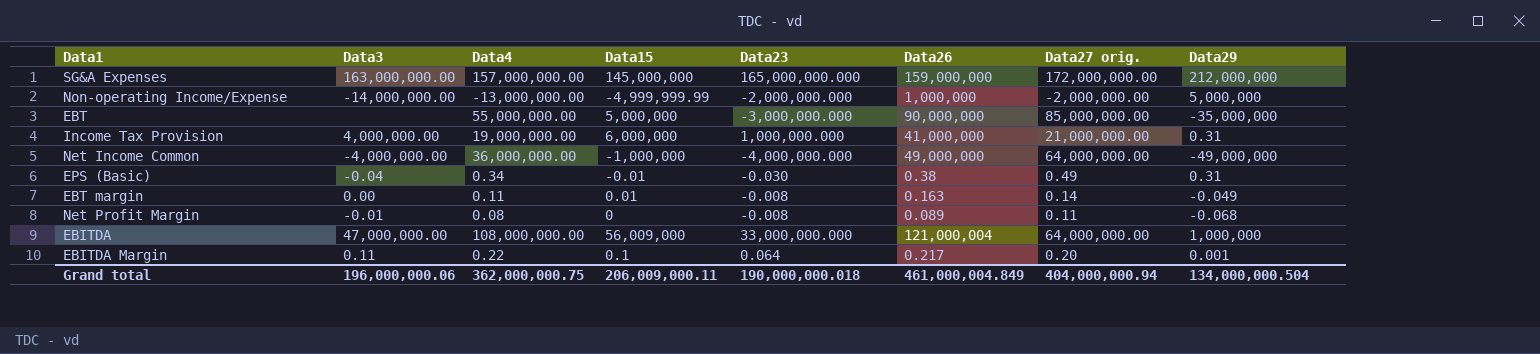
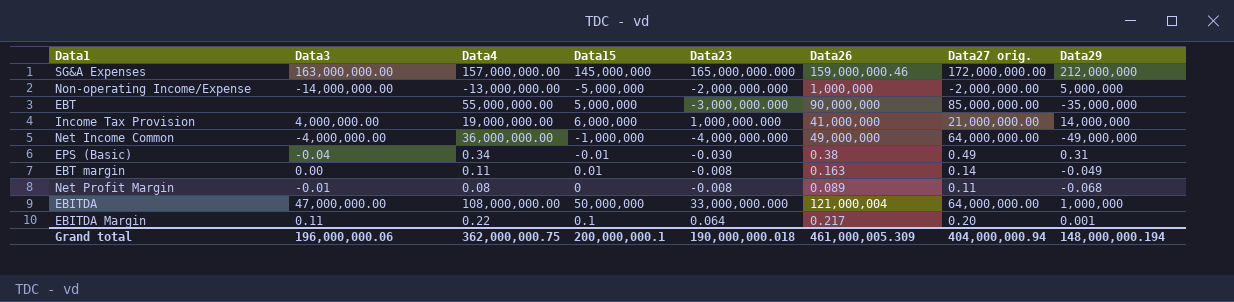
SG&A Expenses | Data26: 159,000,000 -> 159,000,000.46
Non-operating Income/Expense | Data15: -4,999,999.99 -> -5,000,000
Income Tax Provision | Data29: 0.31 -> 14,000,000
EBITDA | Data15: 56,009,000 -> 50,000,000
Grand total | Data15: 206,009,000.11 -> 200,000,000.1
Grand total | Data26: 461,000,004.849 -> 461,000,005.309
Grand total | Data29: 134,000,000.504 -> 148,000,000.194

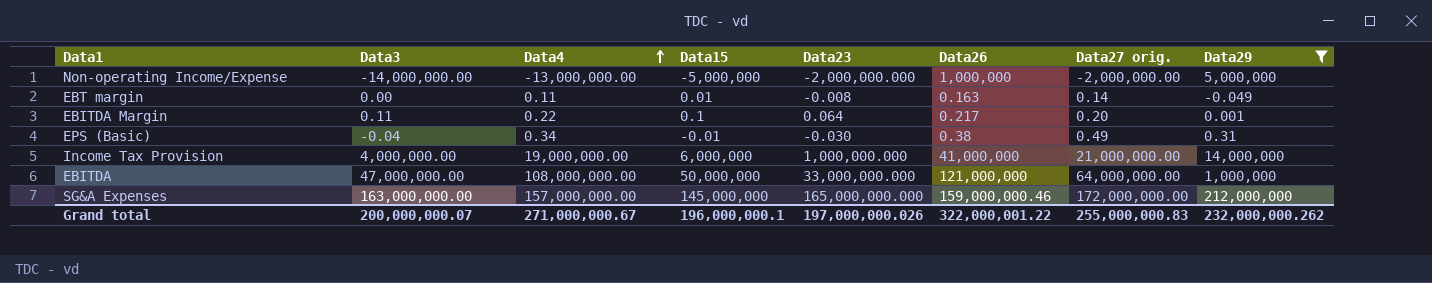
filter: none -> Data29 >= -0.049
row order: none -> Data4 ascending
EBITDA | Data26: 121,000,004 -> 121,000,000
Grand total | Data3: 196,000,000.06 -> 200,000,000.07
Grand total | Data4: 362,000,000.75 -> 271,000,000.67
Grand total | Data15: 200,000,000.1 -> 196,000,000.1
Grand total | Data23: 190,000,000.018 -> 197,000,000.026
Grand total | Data26: 461,000,005.309 -> 322,000,001.22
Grand total | Data27 orig.: 404,000,000.94 -> 255,000,000.83
Grand total | Data29: 148,000,000.194 -> 232,000,000.262

